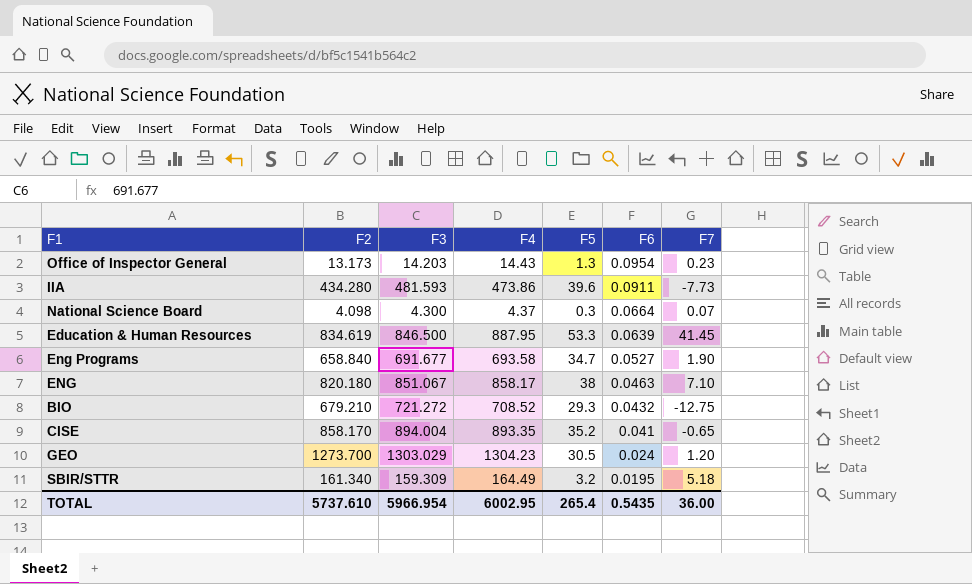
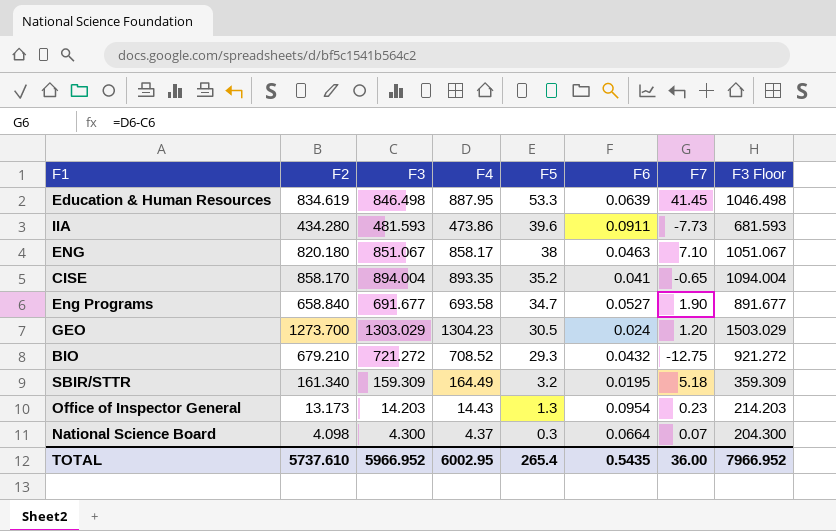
row order: F6 descending -> F5 descending
column F3 Floor | formula: none -> [F3] + 200
Education & Human Resources | F3: 846.500 -> 846.498
TOTAL | F3: 5966.954 -> 5966.952

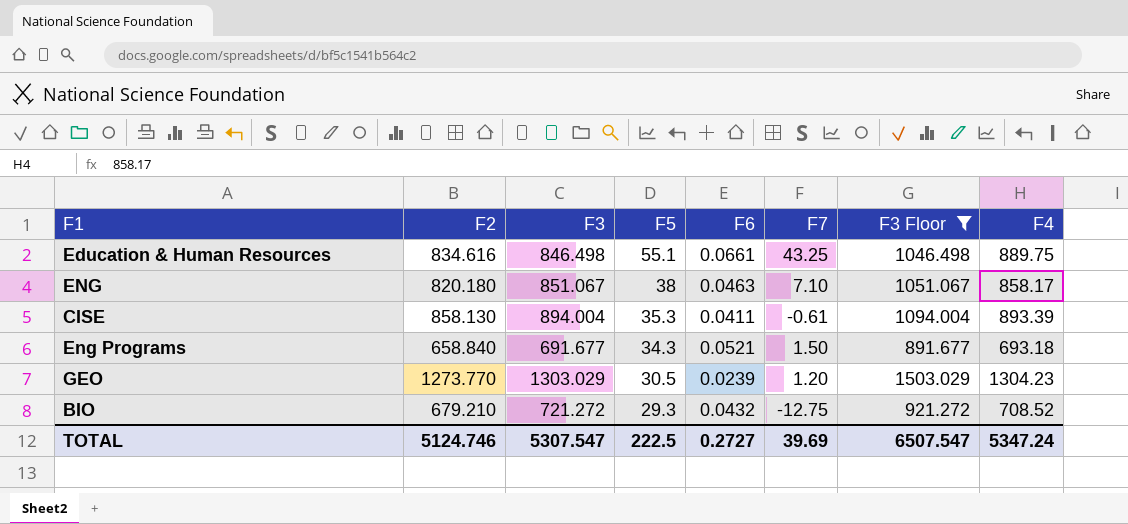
filter: none -> F3 Floor >= 891.677
column F4 | position: 4 -> 8
Education & Human Resources | F2: 834.619 -> 834.616
Education & Human Resources | F5: 53.3 -> 55.1
Education & Human Resources | F6: 0.0639 -> 0.0661
Education & Human Resources | F7: 41.45 -> 43.25
Education & Human Resources | F4: 887.95 -> 889.75
CISE | F2: 858.170 -> 858.130
CISE | F5: 35.2 -> 35.3
CISE | F6: 0.041 -> 0.0411
CISE | F7: -0.65 -> -0.61
CISE | F4: 893.35 -> 893.39
Eng Programs | F5: 34.7 -> 34.3
Eng Programs | F6: 0.0527 -> 0.0521
Eng Programs | F7: 1.90 -> 1.50
Eng Programs | F4: 693.58 -> 693.18
GEO | F2: 1273.700 -> 1273.770
GEO | F6: 0.024 -> 0.0239
TOTAL | F2: 5737.610 -> 5124.746
TOTAL | F3: 5966.952 -> 5307.547
TOTAL | F5: 265.4 -> 222.5
TOTAL | F6: 0.5435 -> 0.2727
TOTAL | F7: 36.00 -> 39.69
TOTAL | F3 Floor: 7966.952 -> 6507.547
TOTAL | F4: 6002.95 -> 5347.24

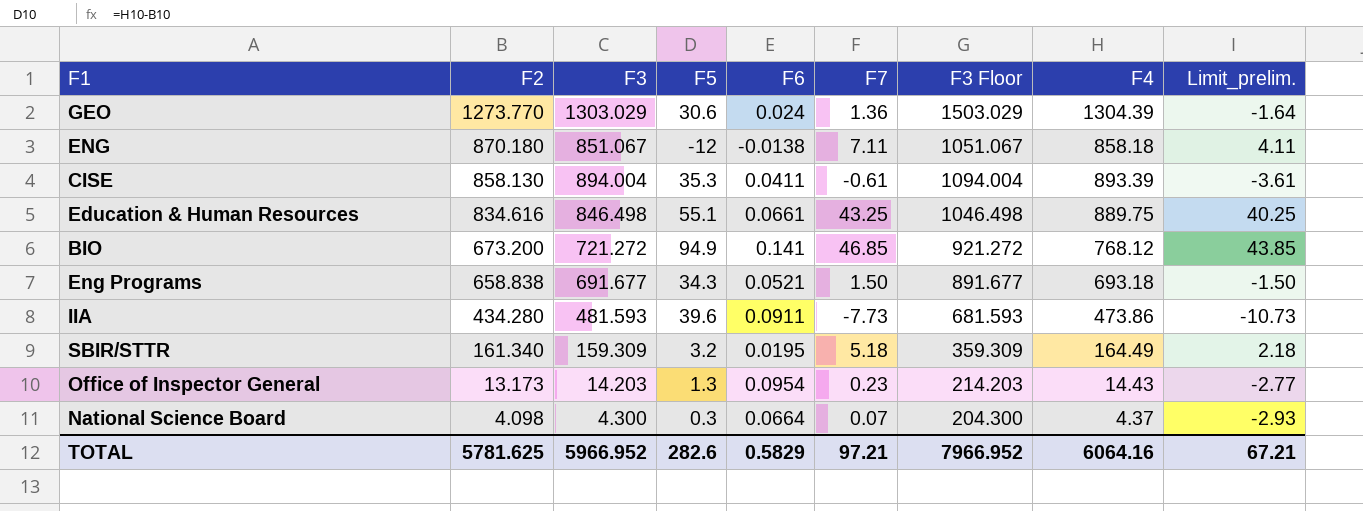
filter: F3 Floor >= 891.677 -> none
row order: F5 descending -> F2 descending
column Limit_prelim. | formula: none -> [F7] - 3
GEO | F5: 30.5 -> 30.6
GEO | F6: 0.0239 -> 0.024
GEO | F7: 1.20 -> 1.36
GEO | F4: 1304.23 -> 1304.39
ENG | F2: 820.180 -> 870.180
ENG | F5: 38 -> -12
ENG | F6: 0.0463 -> -0.0138
ENG | F7: 7.10 -> 7.11
ENG | F4: 858.17 -> 858.18
BIO | F2: 679.210 -> 673.200
BIO | F5: 29.3 -> 94.9
BIO | F6: 0.0432 -> 0.141
BIO | F7: -12.75 -> 46.85
BIO | F4: 708.52 -> 768.12
Eng Programs | F2: 658.840 -> 658.838
TOTAL | F2: 5124.746 -> 5781.625
TOTAL | F3: 5307.547 -> 5966.952
TOTAL | F5: 222.5 -> 282.6
TOTAL | F6: 0.2727 -> 0.5829
TOTAL | F7: 39.69 -> 97.21
TOTAL | F3 Floor: 6507.547 -> 7966.952
TOTAL | F4: 5347.24 -> 6064.16

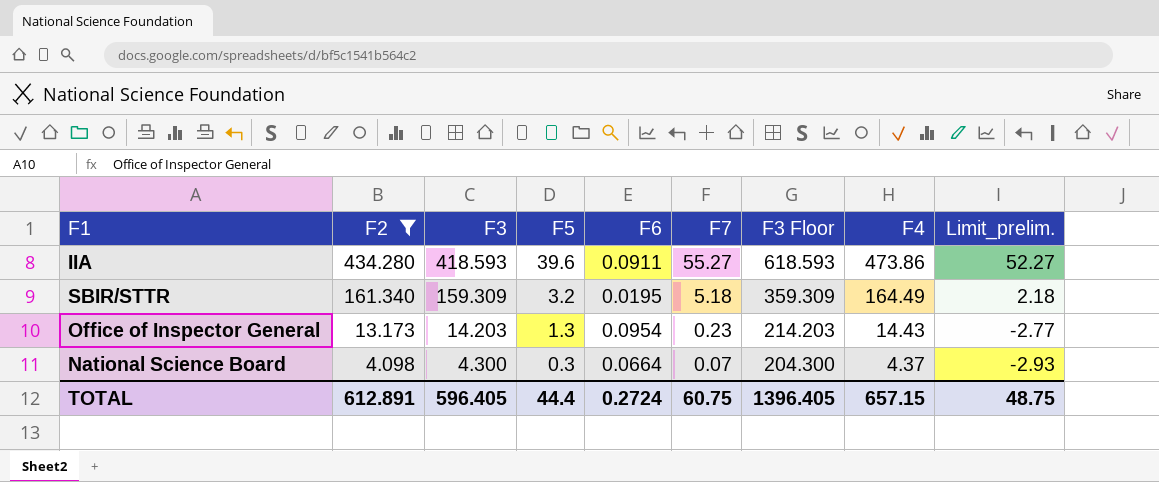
filter: none -> F2 <= 434.280
IIA | F3: 481.593 -> 418.593
IIA | F7: -7.73 -> 55.27
IIA | F3 Floor: 681.593 -> 618.593
IIA | Limit_prelim.: -10.73 -> 52.27
TOTAL | F2: 5781.625 -> 612.891
TOTAL | F3: 5966.952 -> 596.405
TOTAL | F5: 282.6 -> 44.4
TOTAL | F6: 0.5829 -> 0.2724
TOTAL | F7: 97.21 -> 60.75
TOTAL | F3 Floor: 7966.952 -> 1396.405
TOTAL | F4: 6064.16 -> 657.15
TOTAL | Limit_prelim.: 67.21 -> 48.75

